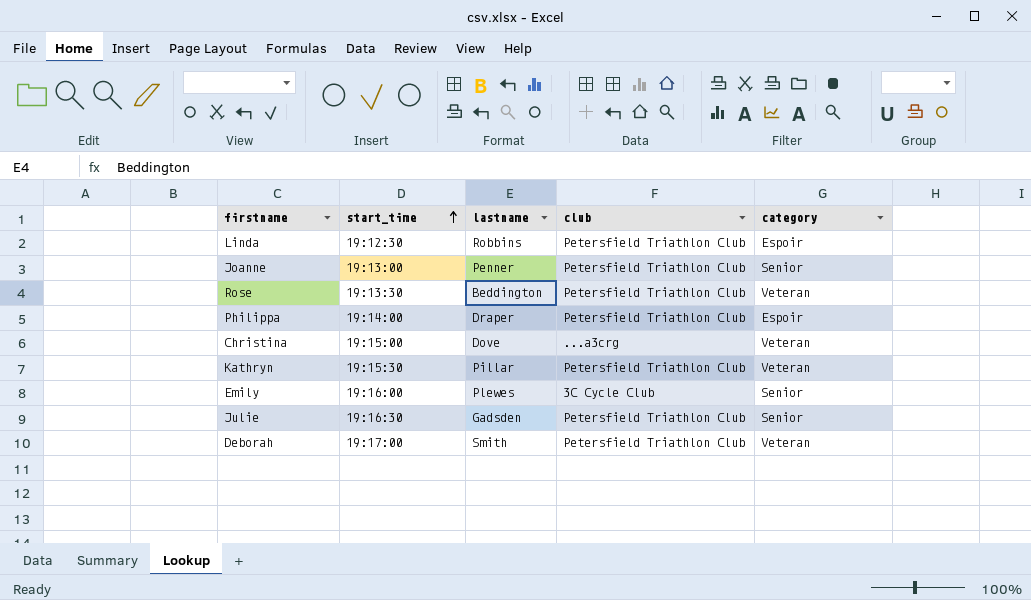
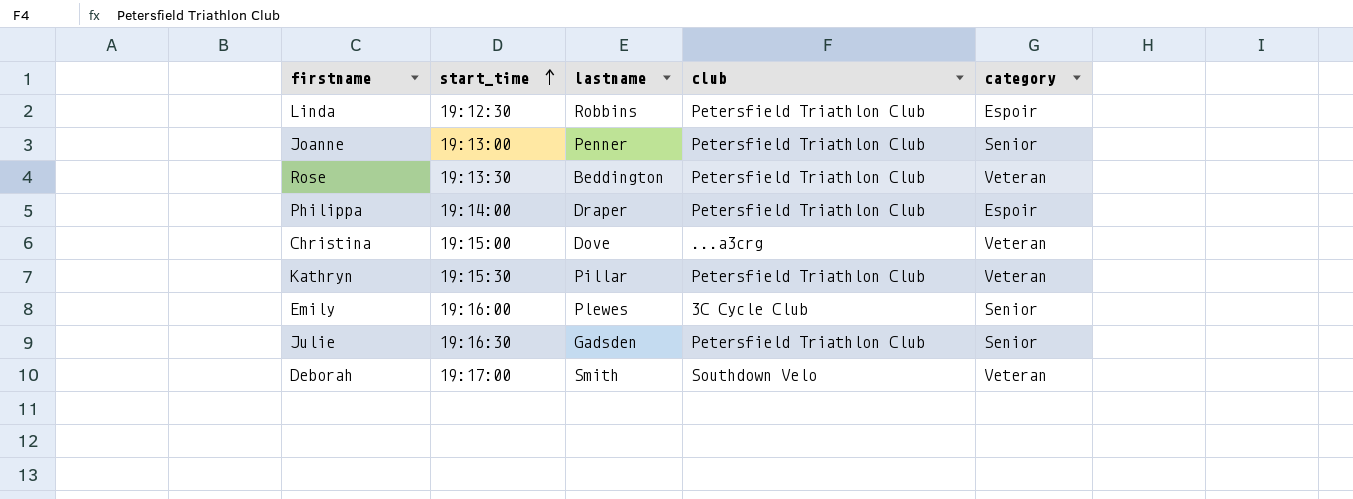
Deborah | club: Petersfield Triathlon Club -> Southdown Velo

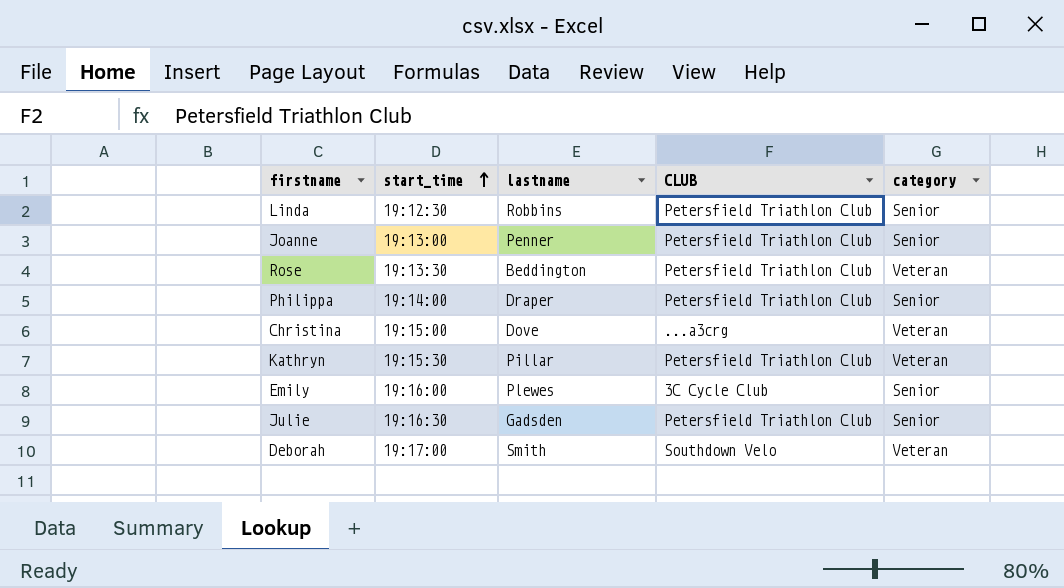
column name: club -> CLUB
Linda | category: Espoir -> Senior
Philippa | category: Espoir -> Senior

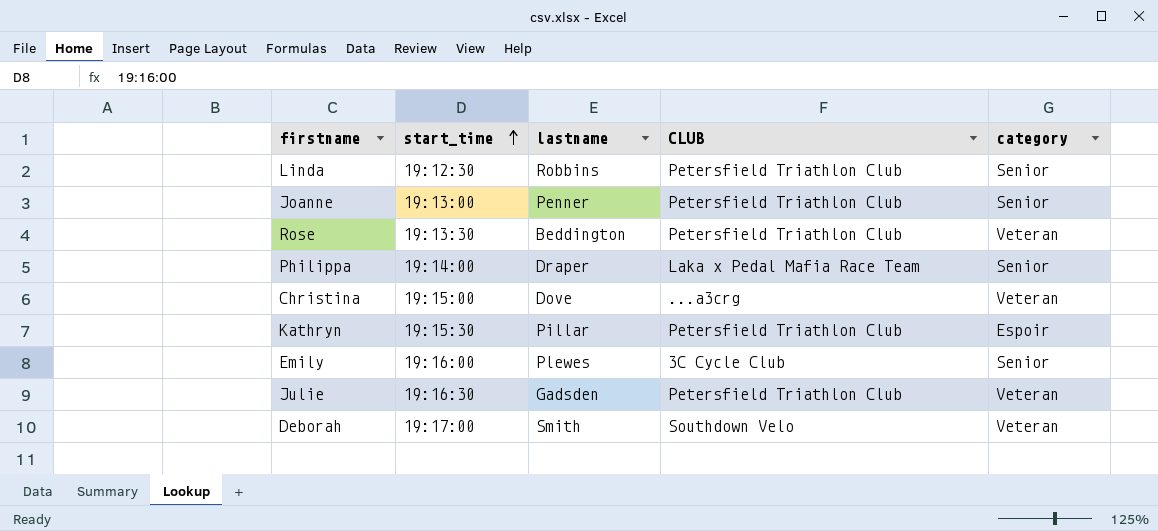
Philippa | CLUB: Petersfield Triathlon Club -> Laka x Pedal Mafia Race Team
Kathryn | category: Veteran -> Espoir
Julie | category: Senior -> Veteran

